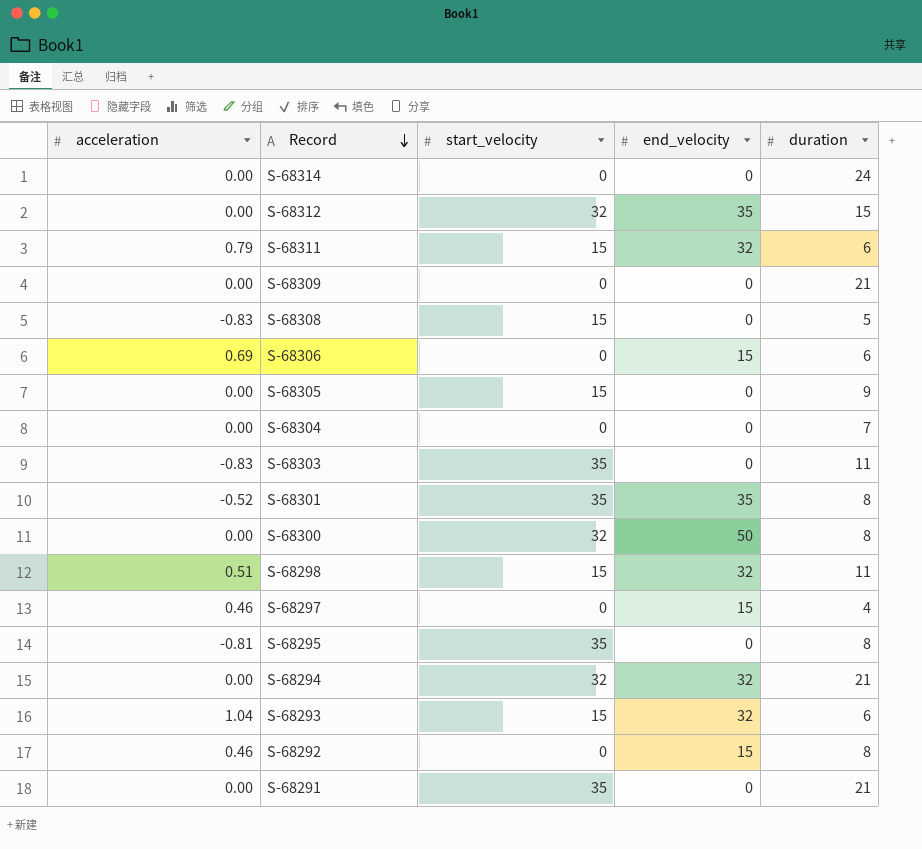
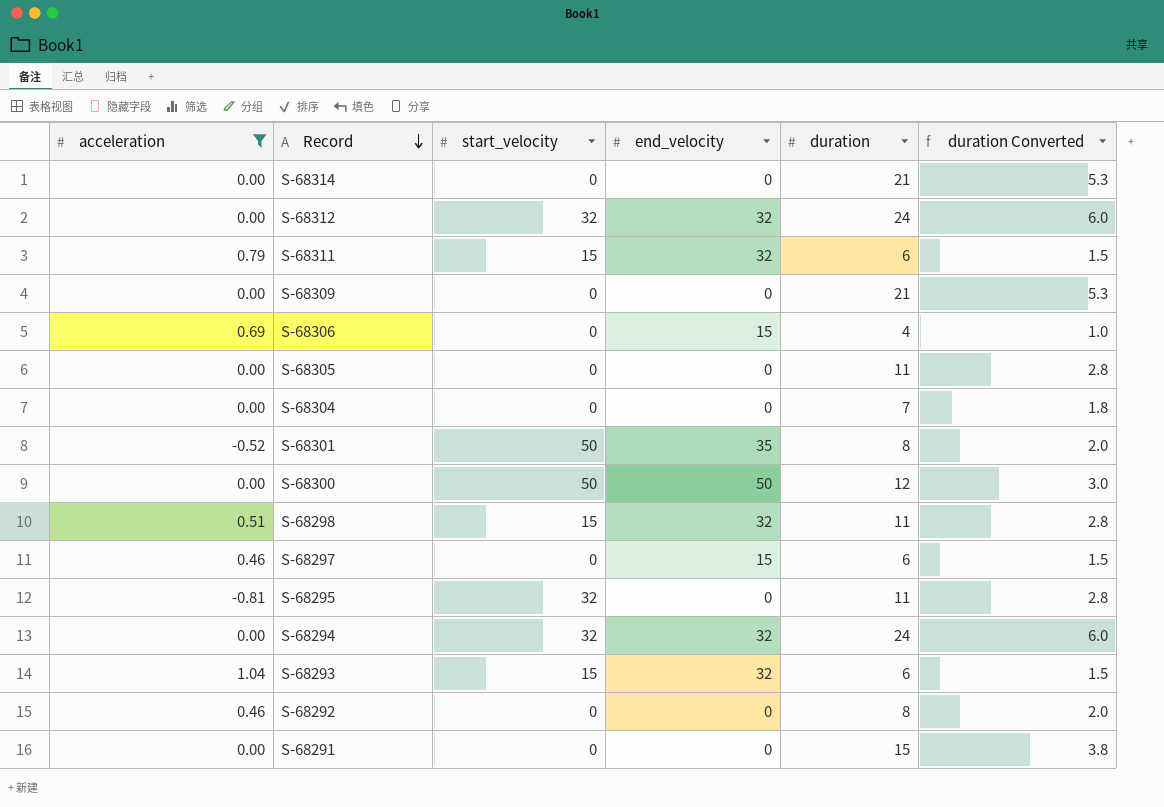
filter: none -> acceleration != -0.83
column duration Converted | formula: none -> [duration] * 0.25
S-68314 | duration: 24 -> 21
S-68312 | end_velocity: 35 -> 32
S-68312 | duration: 15 -> 24
S-68306 | duration: 6 -> 4
S-68305 | start_velocity: 15 -> 0
S-68305 | duration: 9 -> 11
S-68301 | start_velocity: 35 -> 50
S-68300 | start_velocity: 32 -> 50
S-68300 | duration: 8 -> 12
S-68297 | duration: 4 -> 6
S-68295 | start_velocity: 35 -> 32
S-68295 | duration: 8 -> 11
S-68294 | duration: 21 -> 24
S-68292 | end_velocity: 15 -> 0
S-68291 | start_velocity: 35 -> 0
S-68291 | duration: 21 -> 15

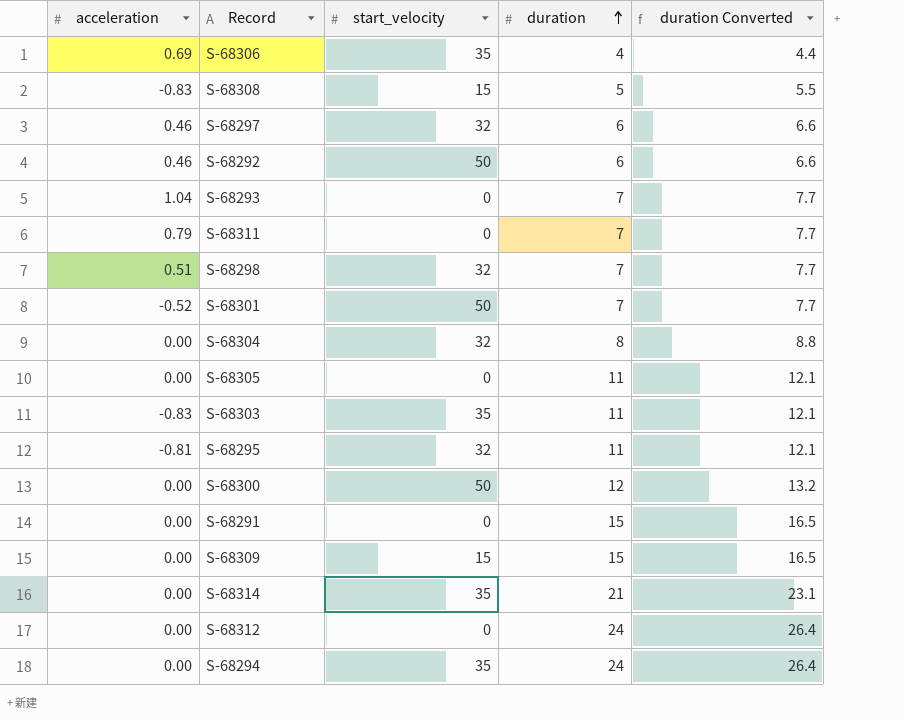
filter: acceleration != -0.83 -> none
row order: Record descending -> duration ascending
column end_velocity | position: 4 -> none
column duration Converted | formula: [duration] * 0.25 -> [duration] * 1.1
S-68306 | start_velocity: 0 -> 35
S-68297 | start_velocity: 0 -> 32
S-68292 | start_velocity: 0 -> 50
S-68292 | duration: 8 -> 6
S-68293 | start_velocity: 15 -> 0
S-68293 | duration: 6 -> 7
S-68311 | start_velocity: 15 -> 0
S-68311 | duration: 6 -> 7
S-68298 | start_velocity: 15 -> 32
S-68298 | duration: 11 -> 7
S-68301 | duration: 8 -> 7
S-68304 | start_velocity: 0 -> 32
S-68304 | duration: 7 -> 8
S-68309 | start_velocity: 0 -> 15
S-68309 | duration: 21 -> 15
S-68314 | start_velocity: 0 -> 35
S-68312 | start_velocity: 32 -> 0
S-68294 | start_velocity: 32 -> 35

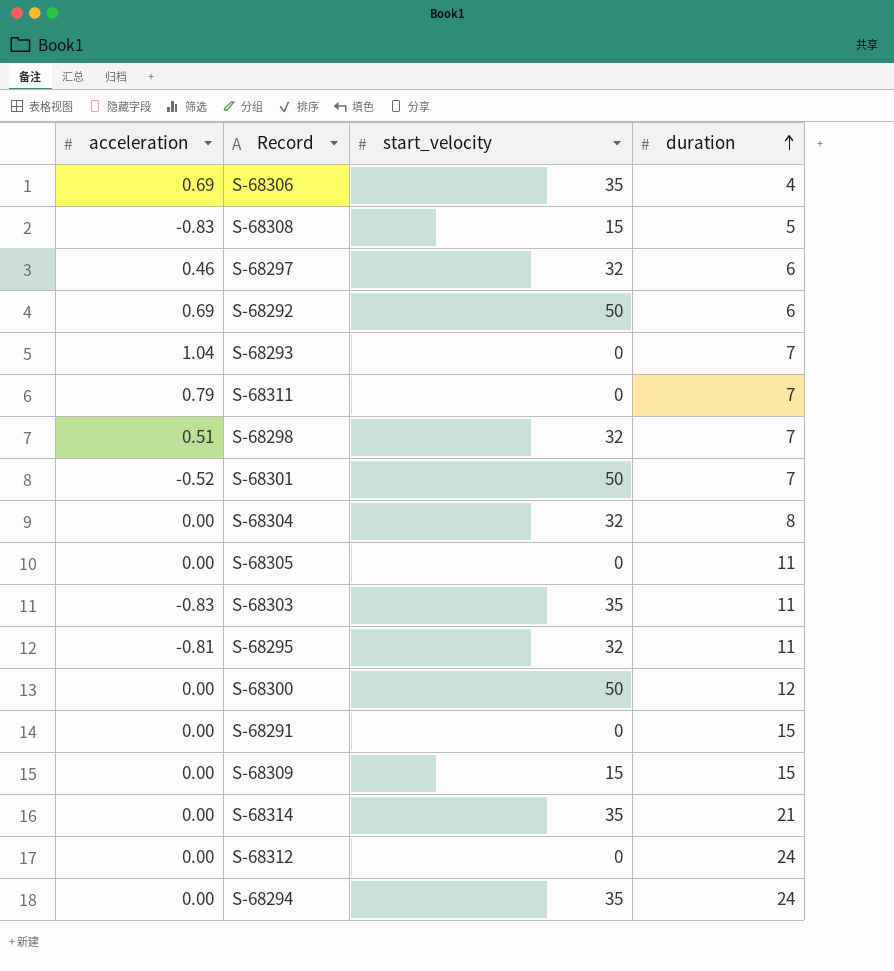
column duration Converted | formula: [duration] * 1.1 -> none
S-68292 | acceleration: 0.46 -> 0.69

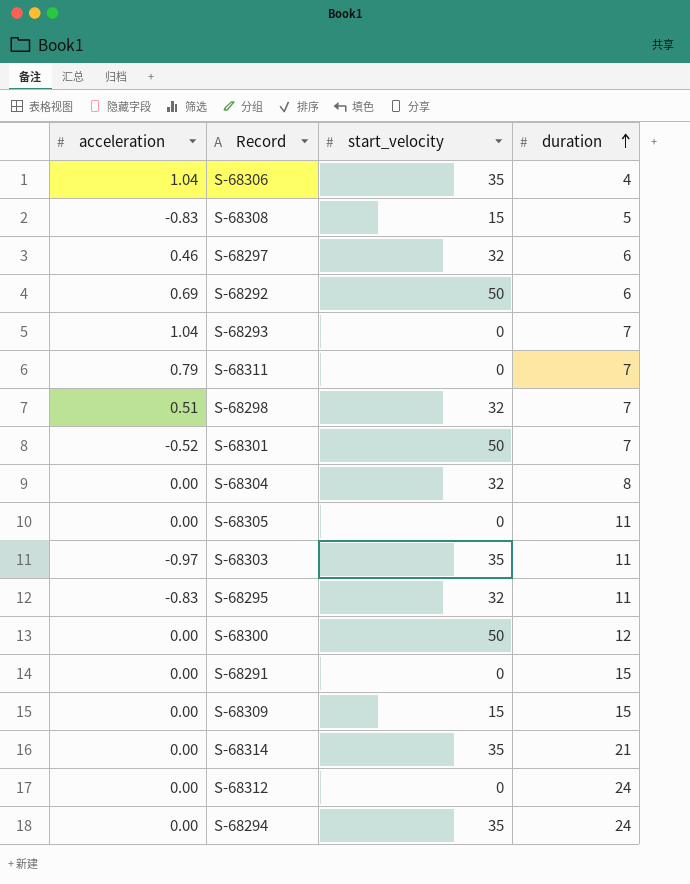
S-68306 | acceleration: 0.69 -> 1.04
S-68303 | acceleration: -0.83 -> -0.97
S-68295 | acceleration: -0.81 -> -0.83

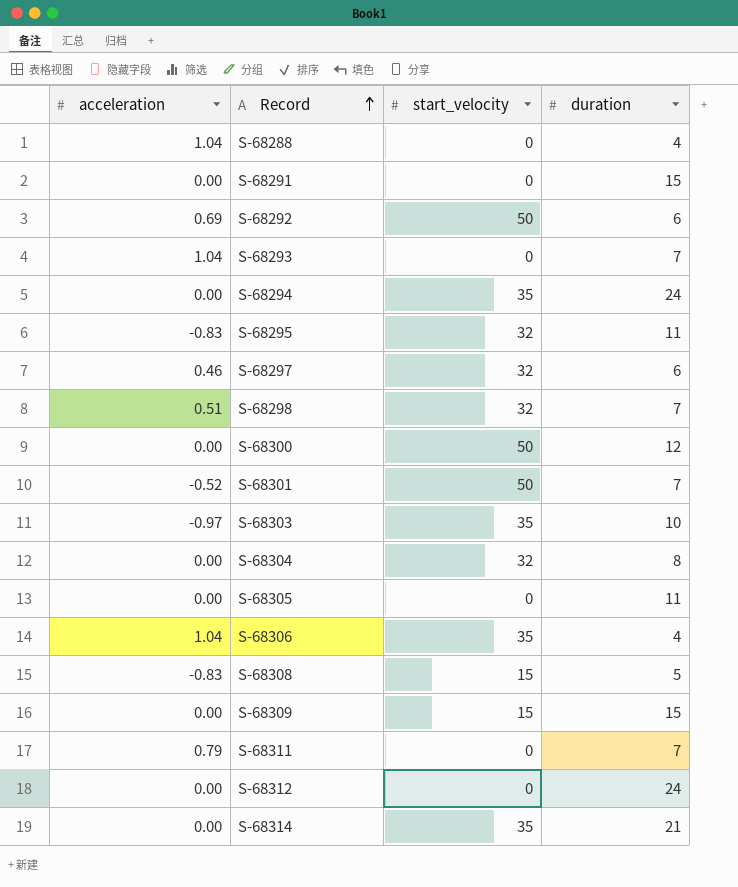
row order: duration ascending -> Record ascending
row S-68288: none -> 1.04 | 0 | 4
S-68303 | duration: 11 -> 10

